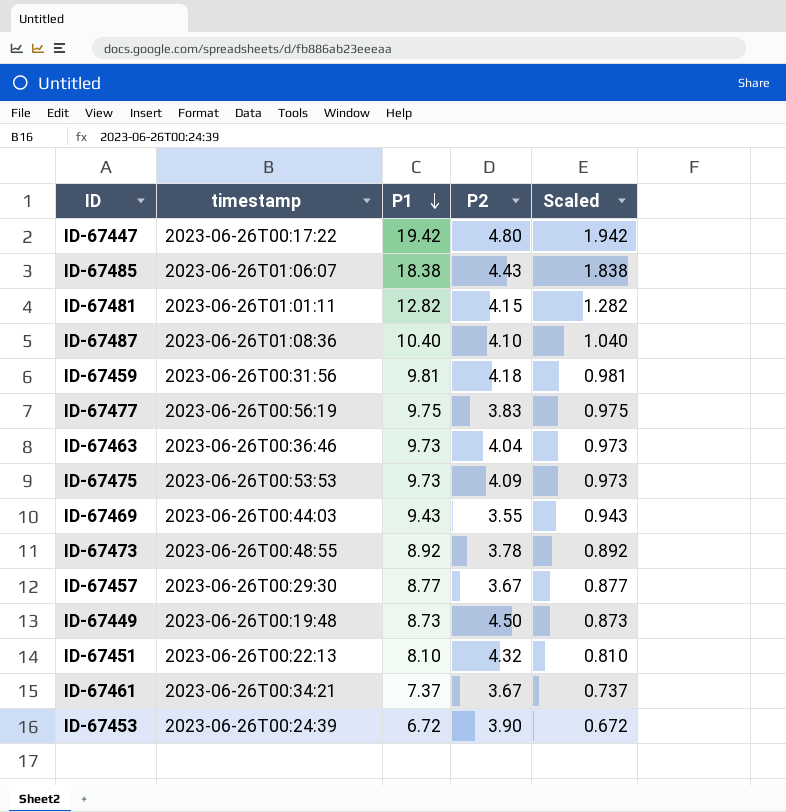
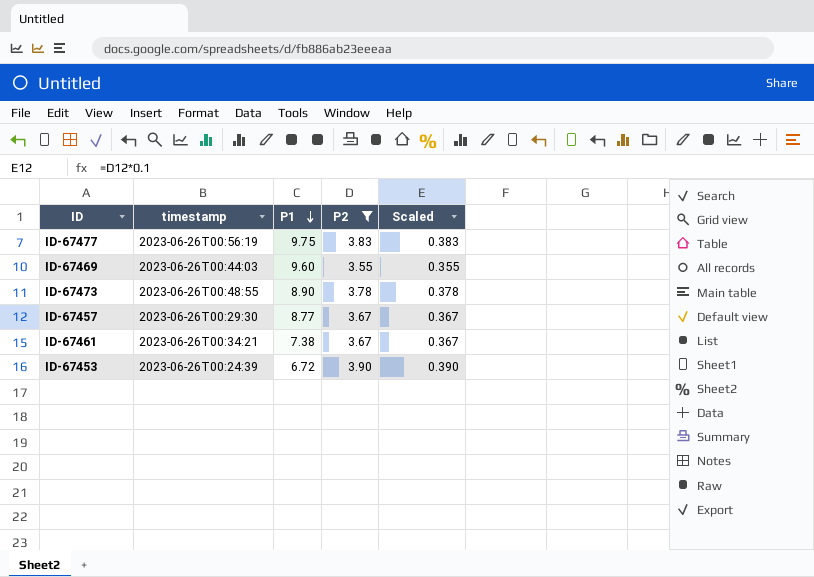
filter: none -> P2 <= 3.90
column Scaled | formula: [P1] * 0.1 -> [P2] * 0.1
ID-67469 | P1: 9.43 -> 9.60
ID-67473 | P1: 8.92 -> 8.90
ID-67461 | P1: 7.37 -> 7.38

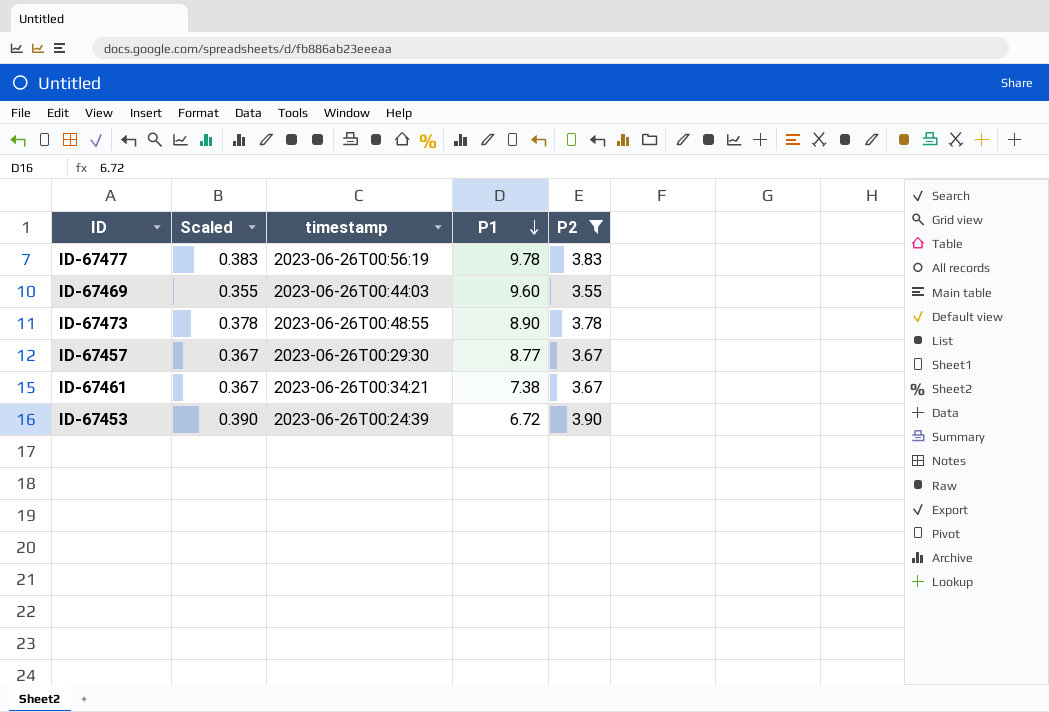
column Scaled | position: 5 -> 2
ID-67477 | P1: 9.75 -> 9.78

